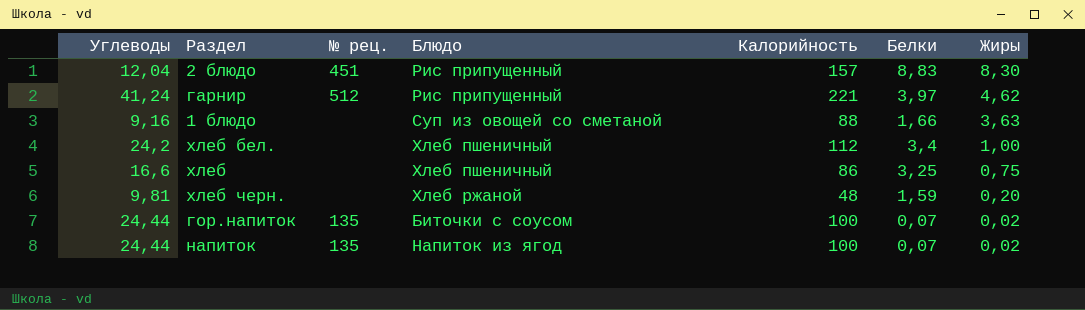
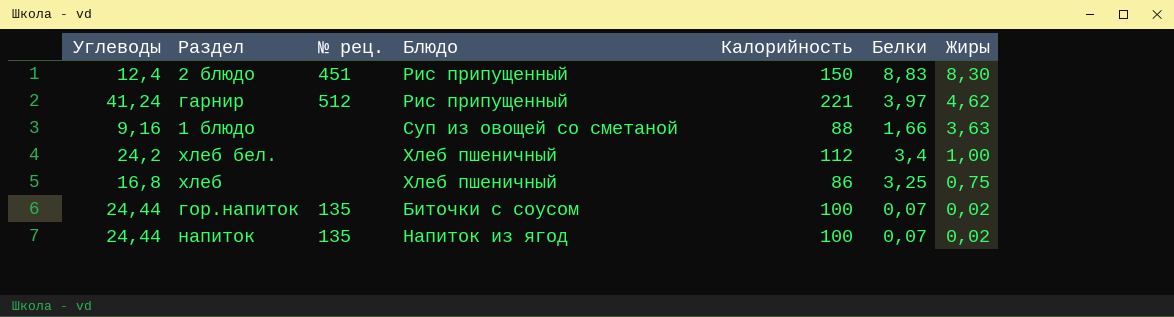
row хлеб черн.: 9,81 | none | Хлеб ржаной | 48 | 1,59 | 0,20 -> none
2 блюдо | Углеводы: 12,04 -> 12,4
2 блюдо | Калорийность: 157 -> 150
хлеб | Углеводы: 16,6 -> 16,8

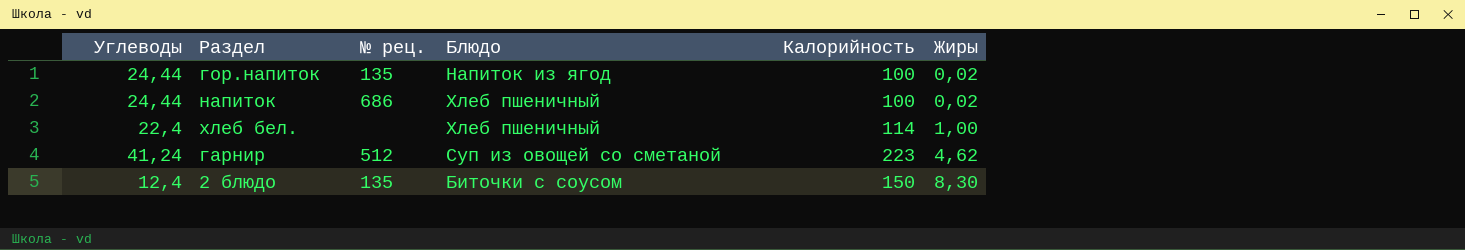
row order: Жиры descending -> Жиры ascending
column Белки | position: 6 -> none
row 1 блюдо: 9,16 | none | Суп из овощей со сметаной | 88 | 1,66 | 3,63 -> none
row хлеб: 16,8 | none | Хлеб пшеничный | 86 | 3,25 | 0,75 -> none
гор.напиток | Блюдо: Биточки с соусом -> Напиток из ягод
напиток | № рец.: 135 -> 686
напиток | Блюдо: Напиток из ягод -> Хлеб пшеничный
хлеб бел. | Углеводы: 24,2 -> 22,4
хлеб бел. | Калорийность: 112 -> 114
гарнир | Блюдо: Рис припущенный -> Суп из овощей со сметаной
гарнир | Калорийность: 221 -> 223
2 блюдо | № рец.: 451 -> 135
2 блюдо | Блюдо: Рис припущенный -> Биточки с соусом

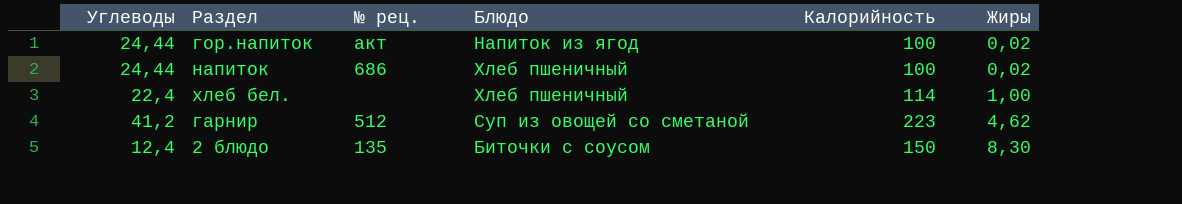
гор.напиток | № рец.: 135 -> акт
гарнир | Углеводы: 41,24 -> 41,2

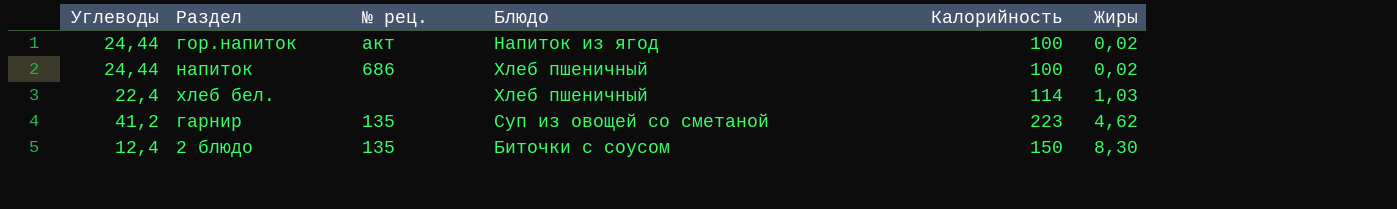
хлеб бел. | Жиры: 1,00 -> 1,03
гарнир | № рец.: 512 -> 135

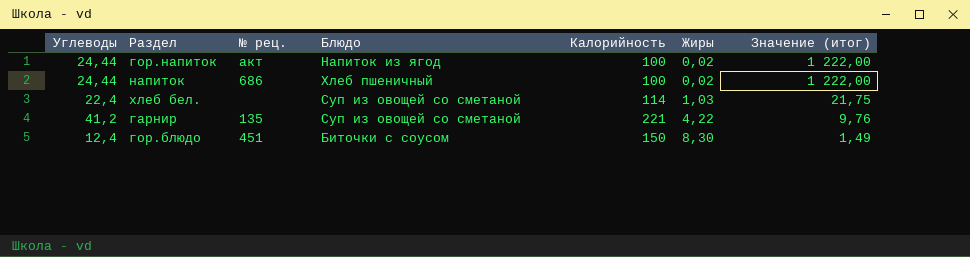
column Значение (итог) | formula: none -> [Углеводы] / [Жиры]
row 2 блюдо: 12,4 | 135 | Биточки с соусом | 150 | 8,30 -> none
хлеб бел. | Блюдо: Хлеб пшеничный -> Суп из овощей со сметаной
гарнир | Калорийность: 223 -> 221
гарнир | Жиры: 4,62 -> 4,22
row гор.блюдо: none -> 12,4 | 451 | Биточки с соусом | 150 | 8,30 | 1,49

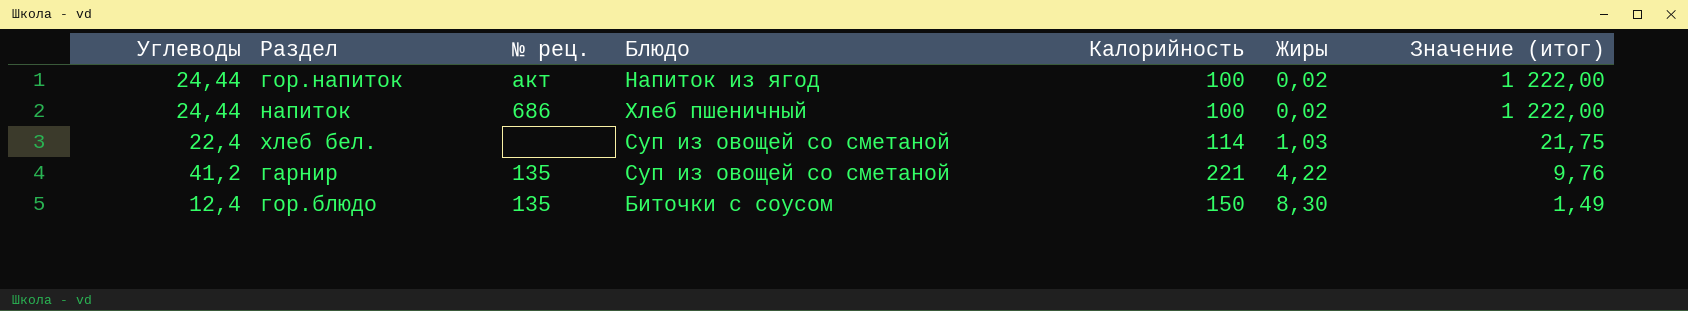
гор.блюдо | № рец.: 451 -> 135

